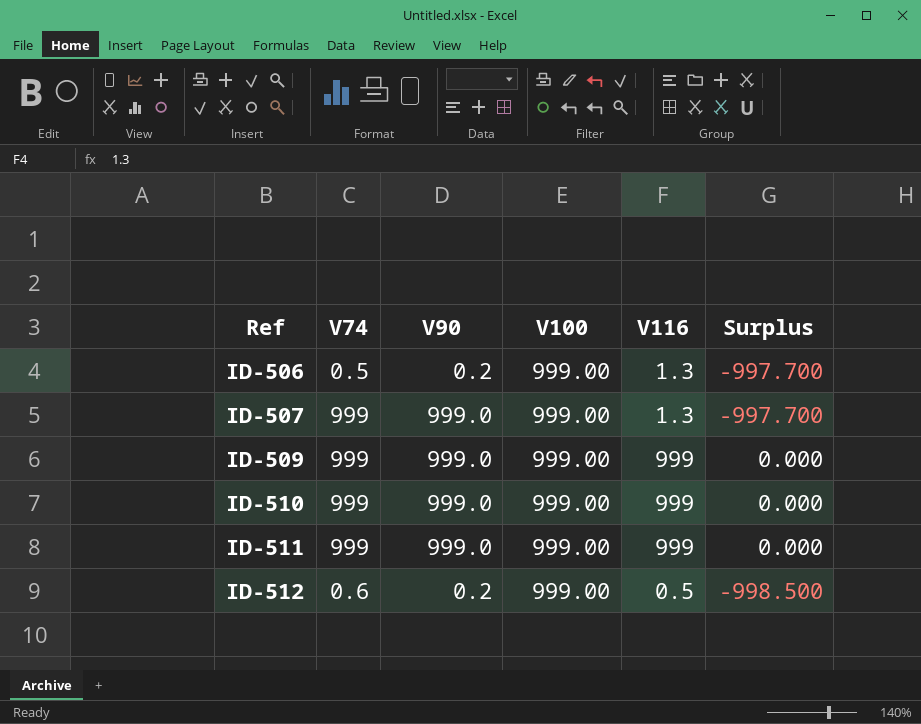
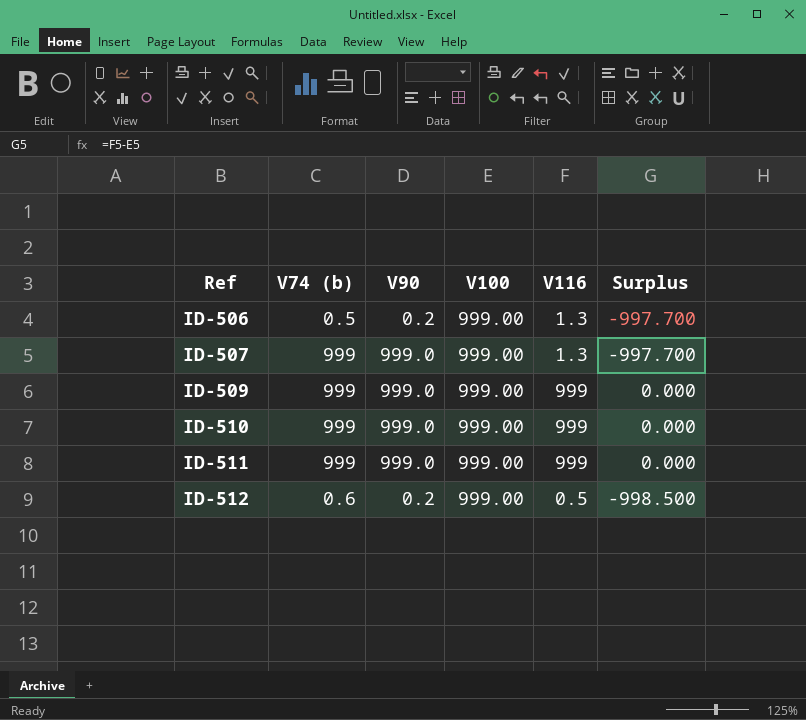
column name: V74 -> V74 (b)

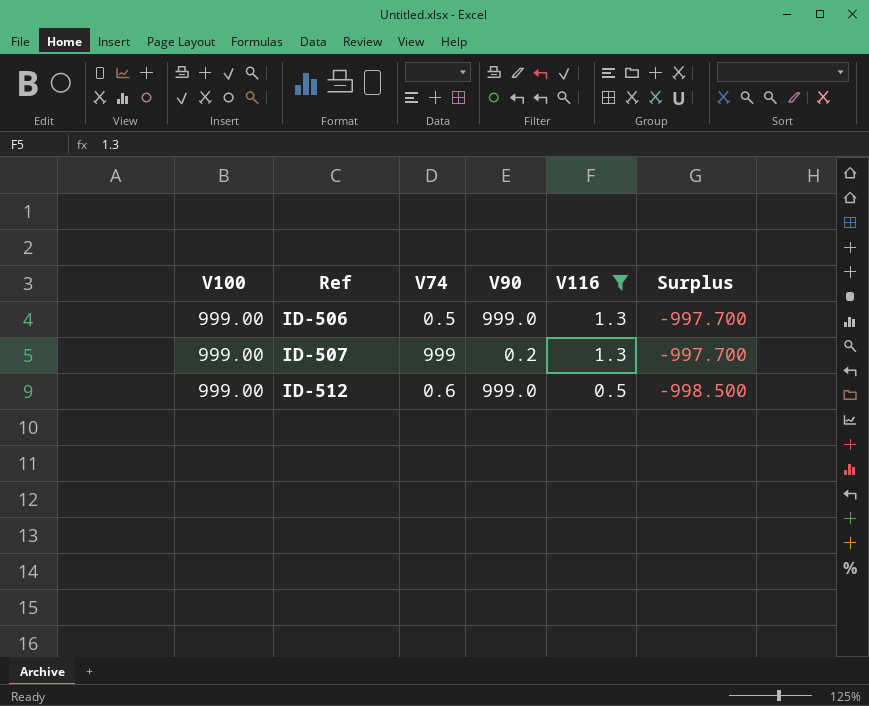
filter: none -> V116 != 999
column V100 | position: 4 -> 1
column name: V74 (b) -> V74
ID-506 | V90: 0.2 -> 999.0
ID-507 | V90: 999.0 -> 0.2
ID-512 | V90: 0.2 -> 999.0

